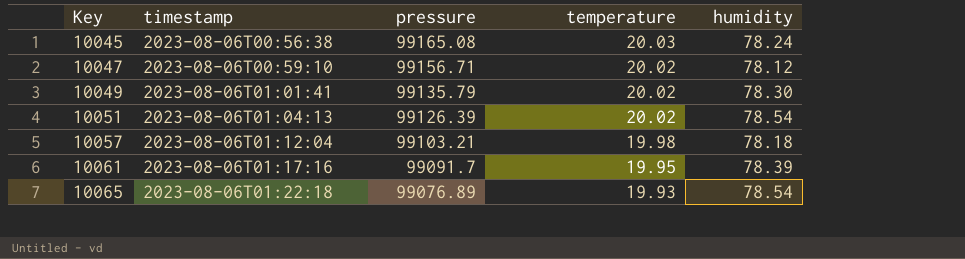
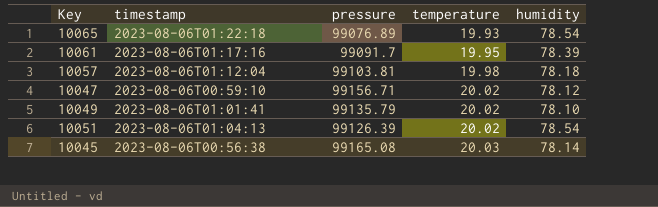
row order: Key ascending -> temperature ascending
10057 | pressure: 99103.21 -> 99103.81
10049 | humidity: 78.30 -> 78.10
10045 | humidity: 78.24 -> 78.14

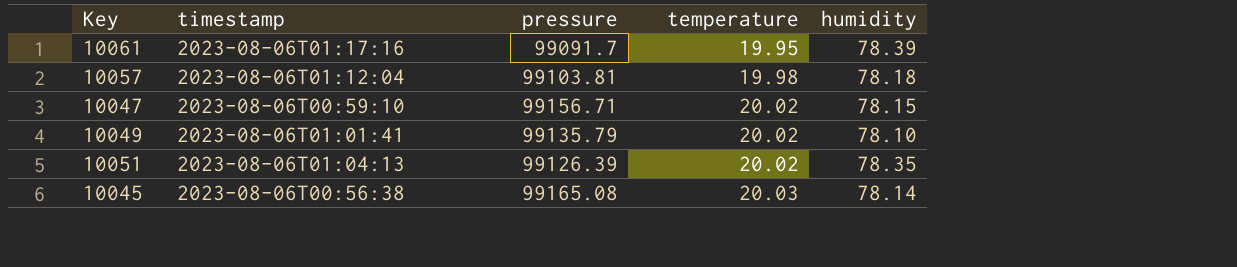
row 10065: 2023-08-06T01:22:18 | 99076.89 | 19.93 | 78.54 -> none
10047 | humidity: 78.12 -> 78.15
10051 | humidity: 78.54 -> 78.35

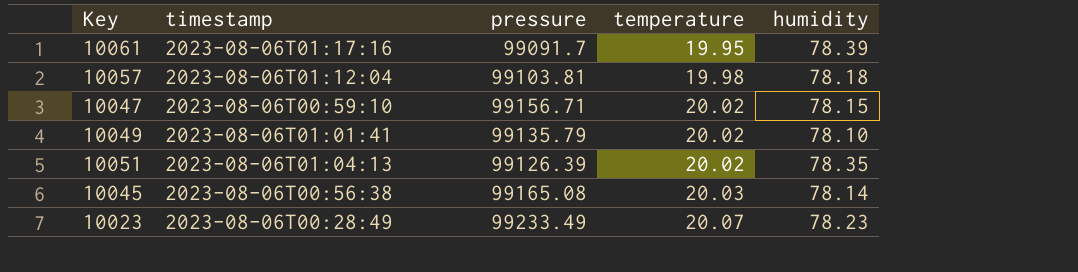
row 10023: none -> 2023-08-06T00:28:49 | 99233.49 | 20.07 | 78.23

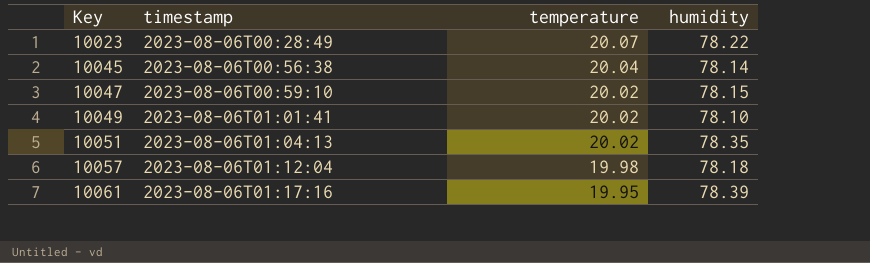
row order: temperature ascending -> Key ascending
column pressure | position: 3 -> none
10023 | humidity: 78.23 -> 78.22
10045 | temperature: 20.03 -> 20.04

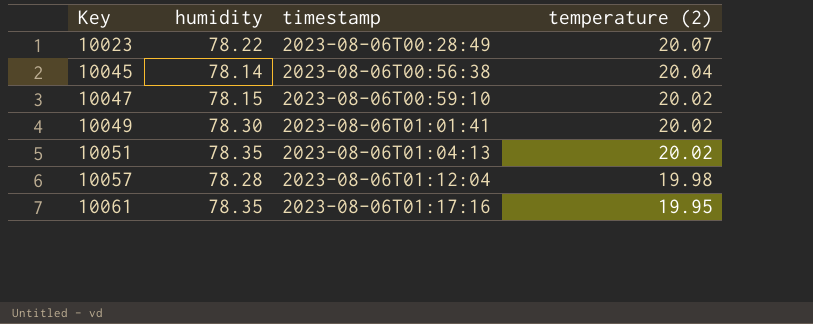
column humidity | position: 4 -> 2
column name: temperature -> temperature (2)
10049 | humidity: 78.10 -> 78.30
10057 | humidity: 78.18 -> 78.28
10061 | humidity: 78.39 -> 78.35

